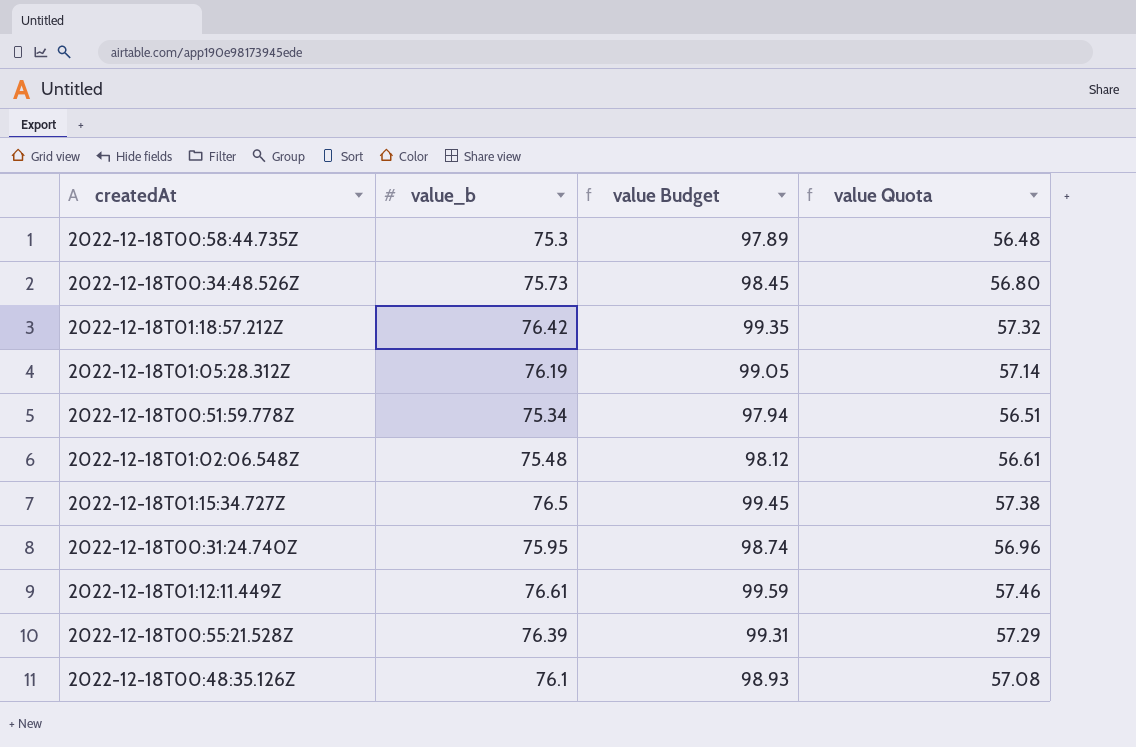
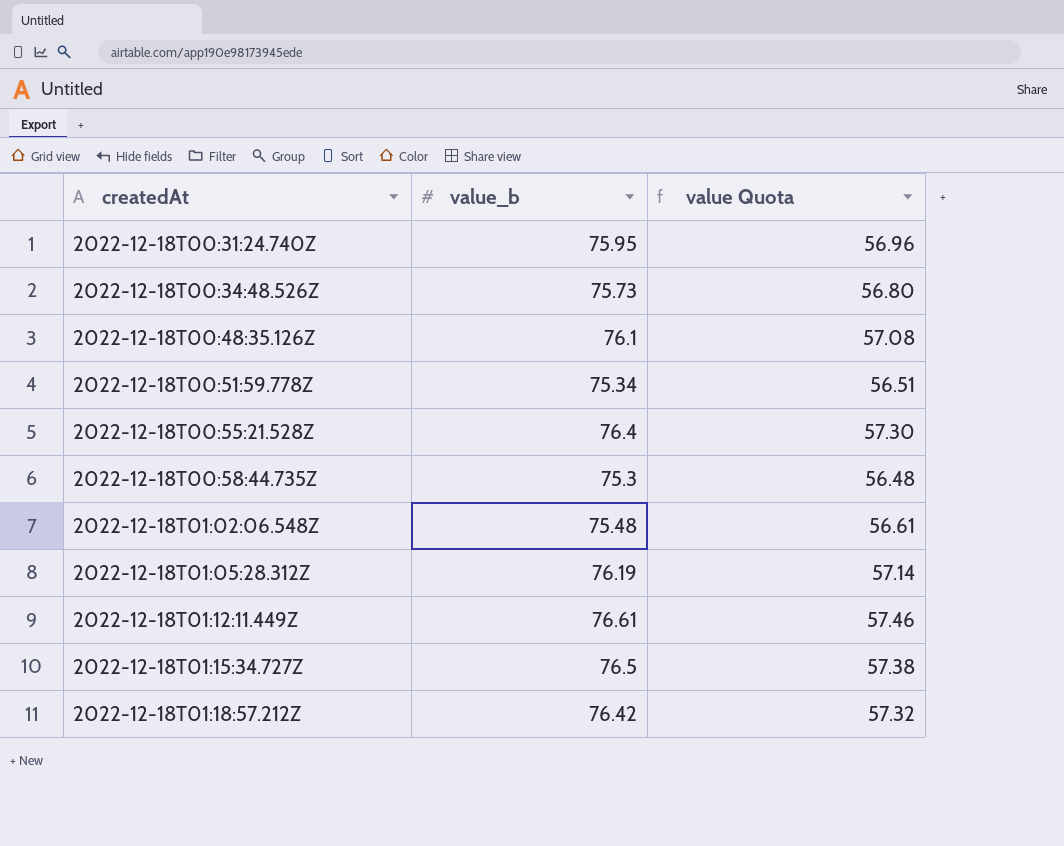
row order: none -> createdAt ascending
column value Budget | formula: [value_b] * 1.3 -> none
2022-12-18T00:55:21.528Z | value_b: 76.39 -> 76.4
2022-12-18T00:55:21.528Z | value Quota: 57.29 -> 57.30

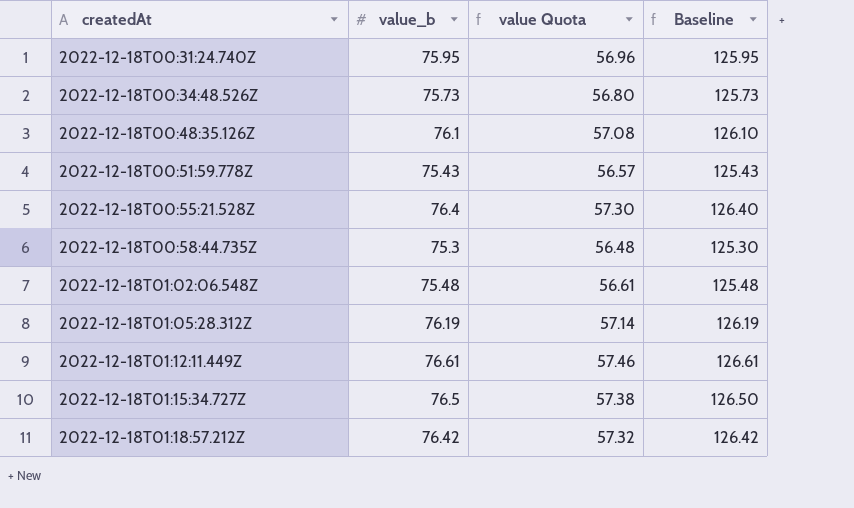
column Baseline | formula: none -> [value_b] + 50
2022-12-18T00:51:59.778Z | value_b: 75.34 -> 75.43
2022-12-18T00:51:59.778Z | value Quota: 56.51 -> 56.57

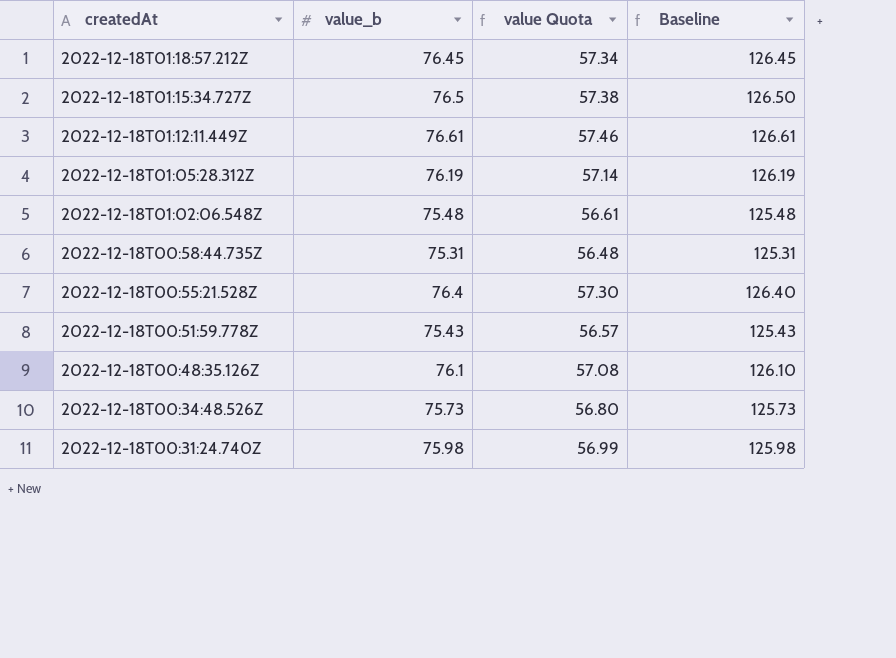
row order: createdAt ascending -> createdAt descending
2022-12-18T01:18:57.212Z | value_b: 76.42 -> 76.45
2022-12-18T01:18:57.212Z | value Quota: 57.32 -> 57.34
2022-12-18T01:18:57.212Z | Baseline: 126.42 -> 126.45
2022-12-18T00:58:44.735Z | value_b: 75.3 -> 75.31
2022-12-18T00:58:44.735Z | Baseline: 125.30 -> 125.31
2022-12-18T00:31:24.740Z | value_b: 75.95 -> 75.98
2022-12-18T00:31:24.740Z | value Quota: 56.96 -> 56.99
2022-12-18T00:31:24.740Z | Baseline: 125.95 -> 125.98

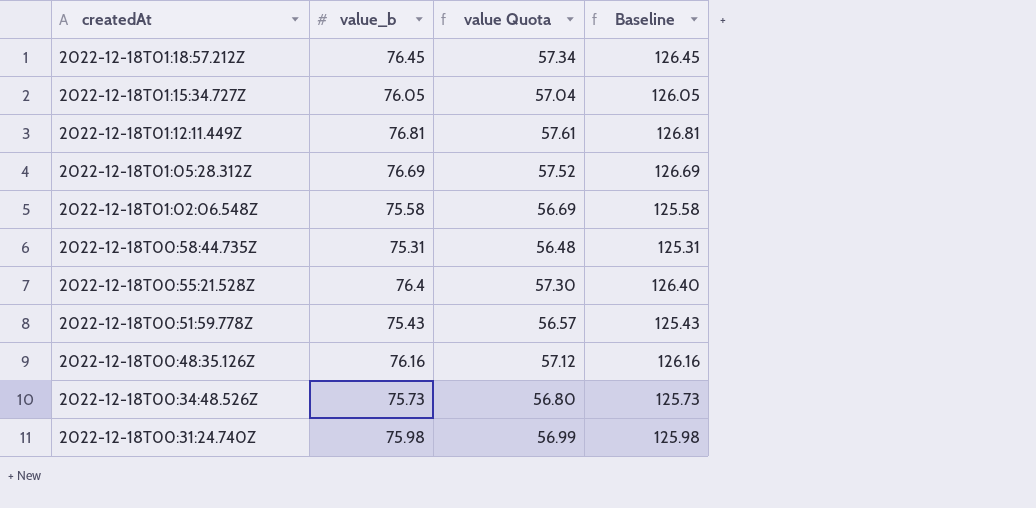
2022-12-18T01:15:34.727Z | value_b: 76.5 -> 76.05
2022-12-18T01:15:34.727Z | value Quota: 57.38 -> 57.04
2022-12-18T01:15:34.727Z | Baseline: 126.50 -> 126.05
2022-12-18T01:12:11.449Z | value_b: 76.61 -> 76.81
2022-12-18T01:12:11.449Z | value Quota: 57.46 -> 57.61
2022-12-18T01:12:11.449Z | Baseline: 126.61 -> 126.81
2022-12-18T01:05:28.312Z | value_b: 76.19 -> 76.69
2022-12-18T01:05:28.312Z | value Quota: 57.14 -> 57.52
2022-12-18T01:05:28.312Z | Baseline: 126.19 -> 126.69
2022-12-18T01:02:06.548Z | value_b: 75.48 -> 75.58
2022-12-18T01:02:06.548Z | value Quota: 56.61 -> 56.69
2022-12-18T01:02:06.548Z | Baseline: 125.48 -> 125.58
2022-12-18T00:48:35.126Z | value_b: 76.1 -> 76.16
2022-12-18T00:48:35.126Z | value Quota: 57.08 -> 57.12
2022-12-18T00:48:35.126Z | Baseline: 126.10 -> 126.16

